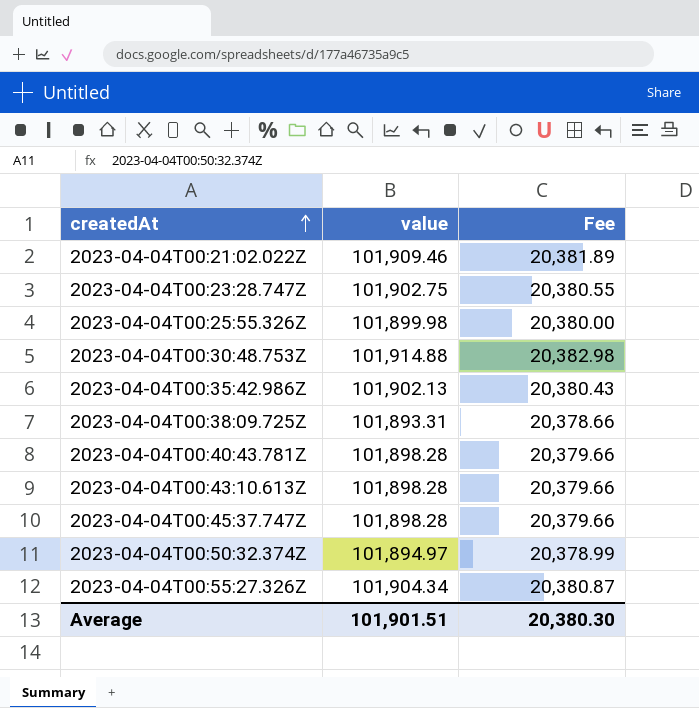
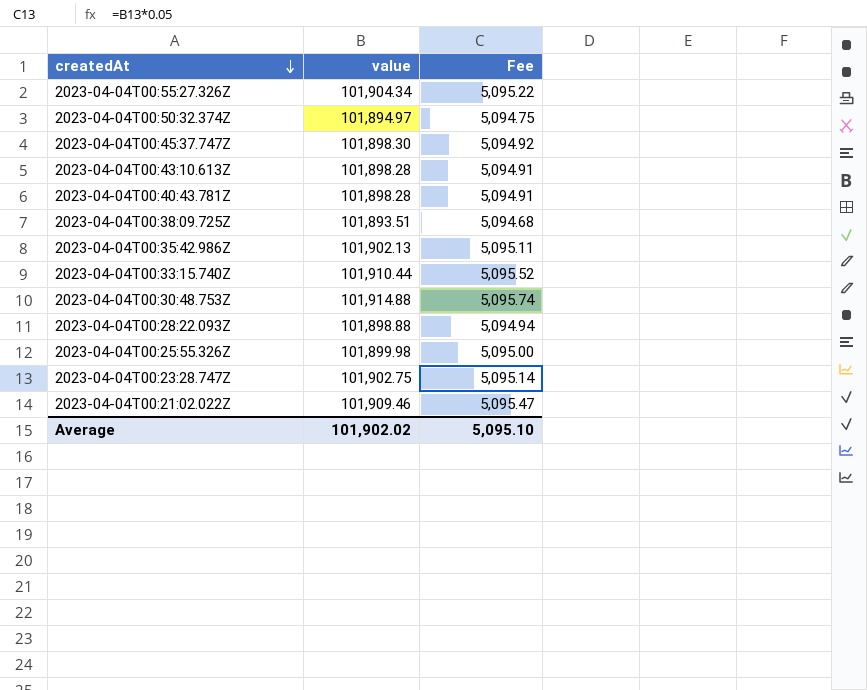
row order: createdAt ascending -> createdAt descending
column Fee | formula: [value] * 0.2 -> [value] * 0.05
2023-04-04T00:45:37.747Z | value: 101,898.28 -> 101,898.30
2023-04-04T00:38:09.725Z | value: 101,893.31 -> 101,893.51
row 2023-04-04T00:33:15.740Z: none -> 101,910.44 | 5,095.52
row 2023-04-04T00:28:22.093Z: none -> 101,898.88 | 5,094.94
Average | value: 101,901.51 -> 101,902.02
Average | Fee: 20,380.30 -> 5,095.10

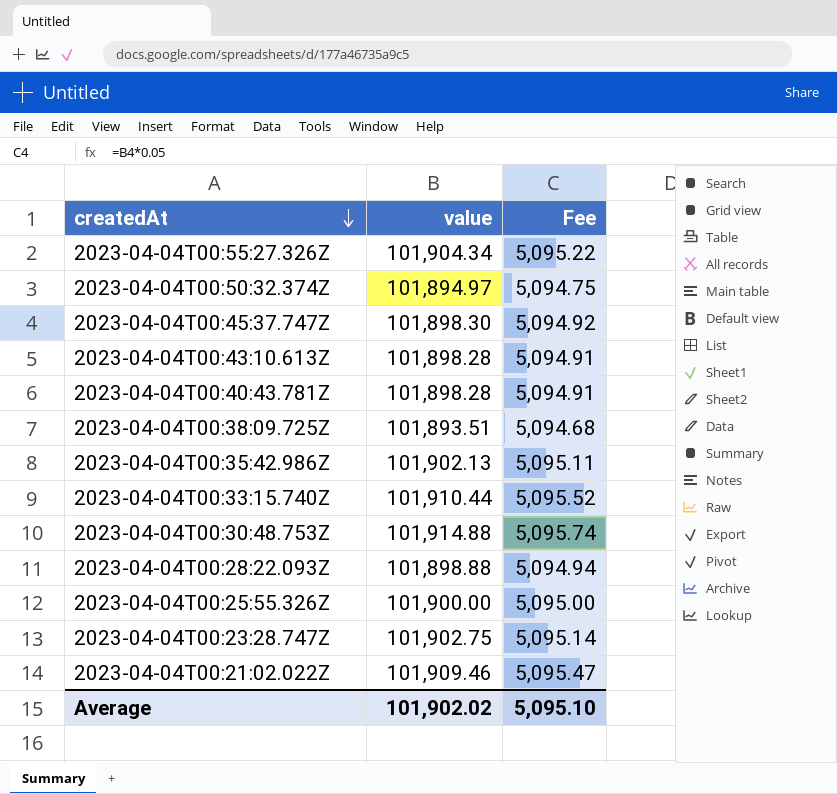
2023-04-04T00:25:55.326Z | value: 101,899.98 -> 101,900.00

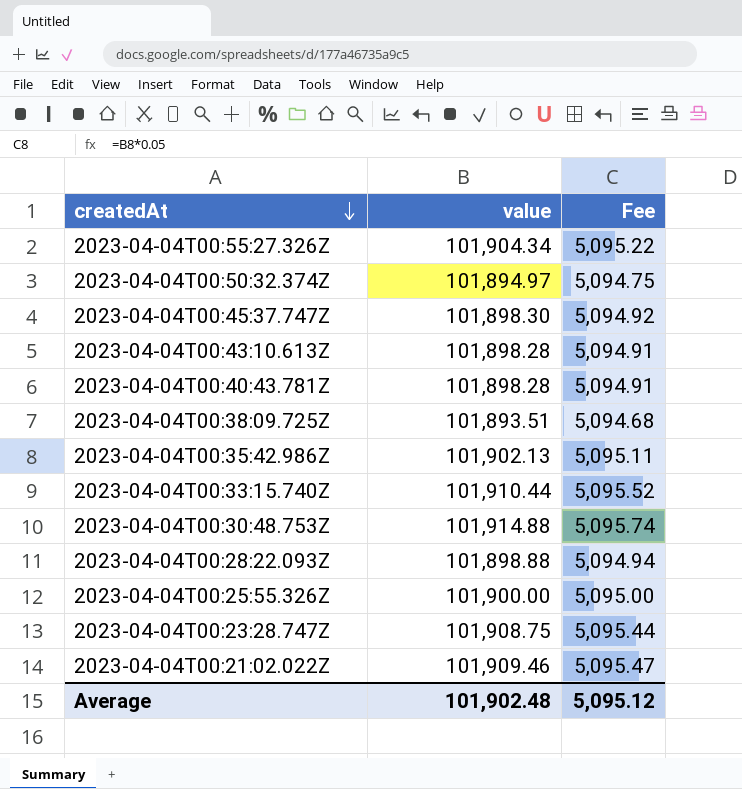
2023-04-04T00:23:28.747Z | value: 101,902.75 -> 101,908.75
2023-04-04T00:23:28.747Z | Fee: 5,095.14 -> 5,095.44
Average | value: 101,902.02 -> 101,902.48
Average | Fee: 5,095.10 -> 5,095.12

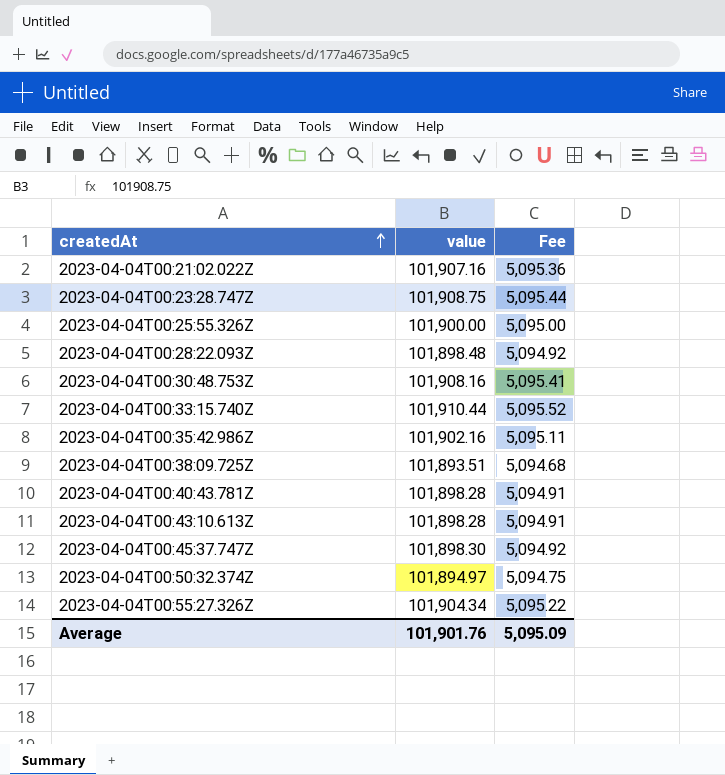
row order: createdAt descending -> createdAt ascending
2023-04-04T00:21:02.022Z | value: 101,909.46 -> 101,907.16
2023-04-04T00:21:02.022Z | Fee: 5,095.47 -> 5,095.36
2023-04-04T00:28:22.093Z | value: 101,898.88 -> 101,898.48
2023-04-04T00:28:22.093Z | Fee: 5,094.94 -> 5,094.92
2023-04-04T00:30:48.753Z | value: 101,914.88 -> 101,908.16
2023-04-04T00:30:48.753Z | Fee: 5,095.74 -> 5,095.41
2023-04-04T00:35:42.986Z | value: 101,902.13 -> 101,902.16
Average | value: 101,902.48 -> 101,901.76
Average | Fee: 5,095.12 -> 5,095.09

